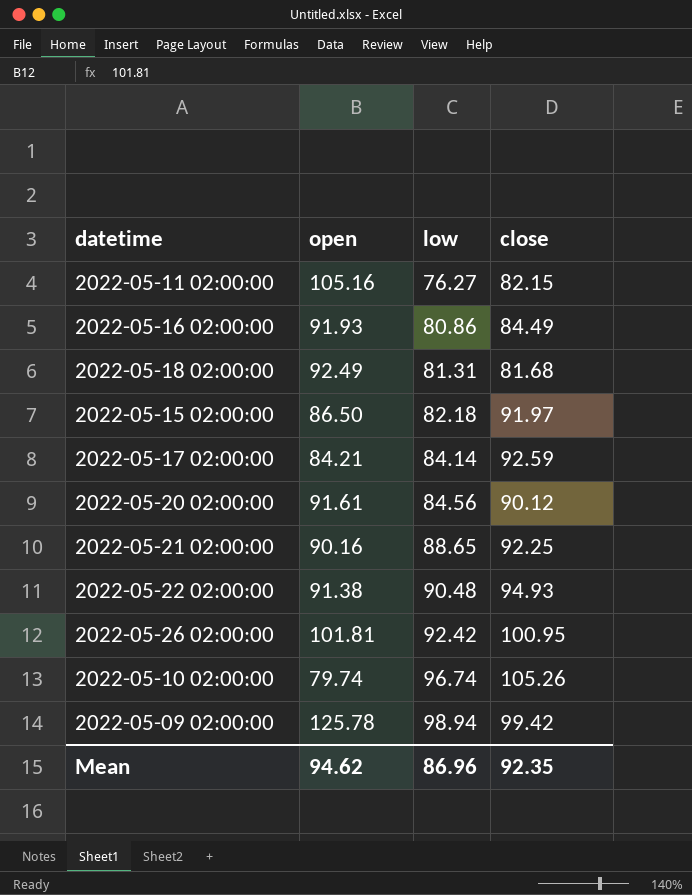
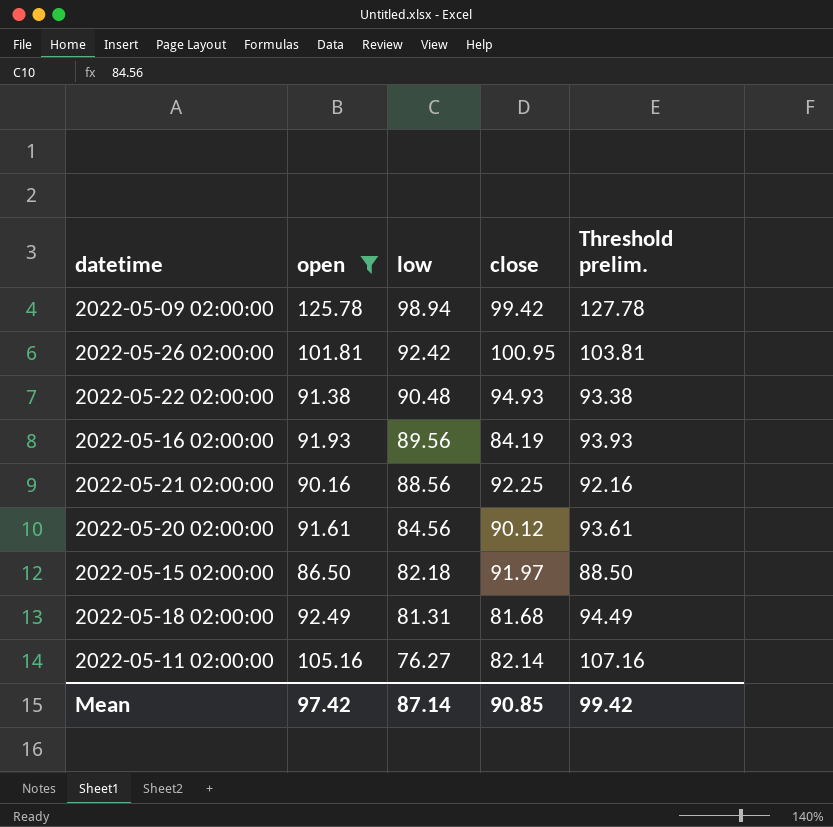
filter: none -> open >= 86.50
row order: low ascending -> low descending
column Threshold prelim. | formula: none -> [open] + 2
2022-05-16 02:00:00 | low: 80.86 -> 89.56
2022-05-16 02:00:00 | close: 84.49 -> 84.19
2022-05-21 02:00:00 | low: 88.65 -> 88.56
2022-05-11 02:00:00 | close: 82.15 -> 82.14
Mean | open: 94.62 -> 97.42
Mean | low: 86.96 -> 87.14
Mean | close: 92.35 -> 90.85

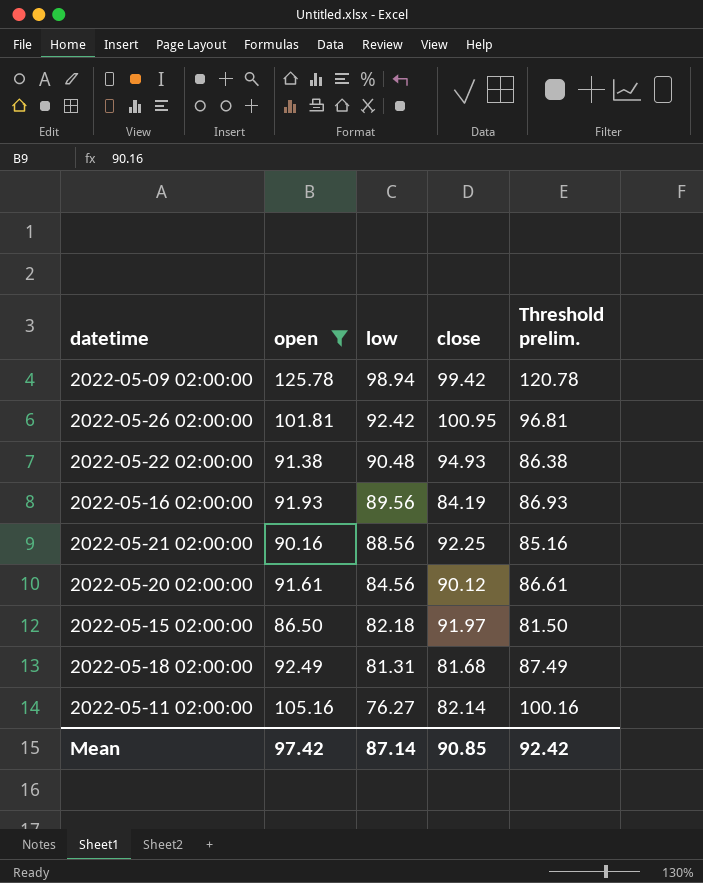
column Threshold prelim. | formula: [open] + 2 -> [open] - 5
Mean | Threshold prelim.: 99.42 -> 92.42

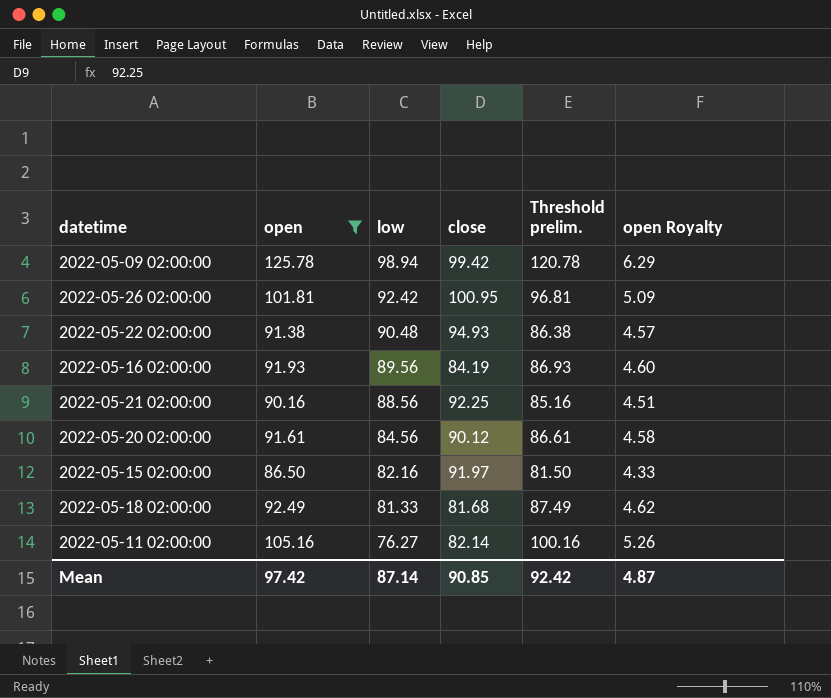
column open Royalty | formula: none -> [open] * 0.05
2022-05-15 02:00:00 | low: 82.18 -> 82.16
2022-05-18 02:00:00 | low: 81.31 -> 81.33

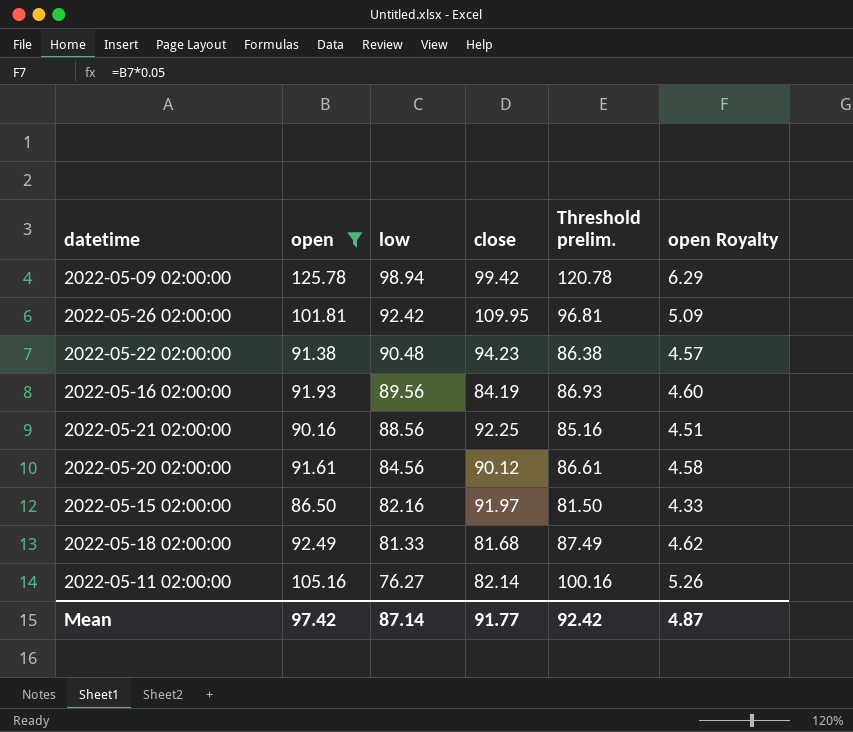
2022-05-26 02:00:00 | close: 100.95 -> 109.95
2022-05-22 02:00:00 | close: 94.93 -> 94.23
Mean | close: 90.85 -> 91.77

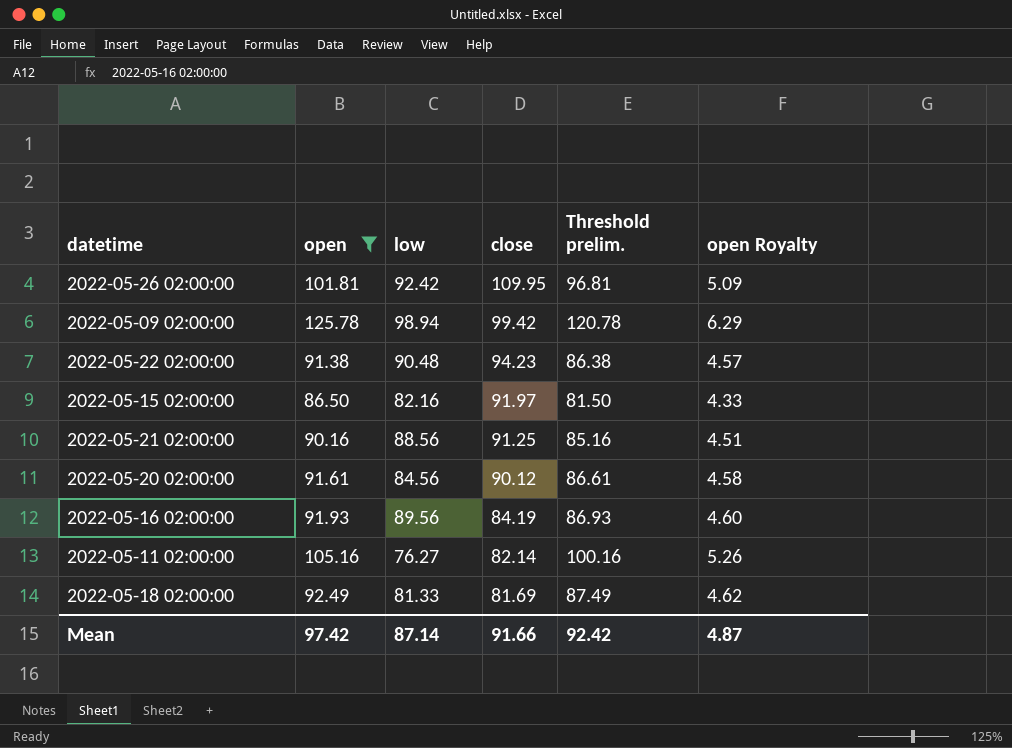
row order: low descending -> close descending
2022-05-21 02:00:00 | close: 92.25 -> 91.25
2022-05-18 02:00:00 | close: 81.68 -> 81.69
Mean | close: 91.77 -> 91.66

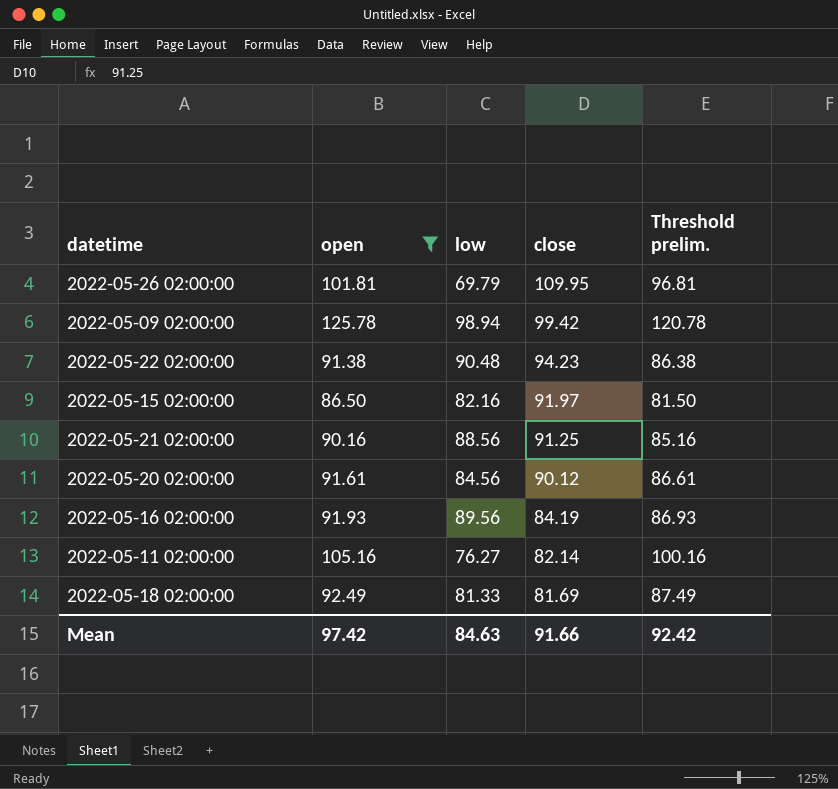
column open Royalty | formula: [open] * 0.05 -> none
2022-05-26 02:00:00 | low: 92.42 -> 69.79
Mean | low: 87.14 -> 84.63

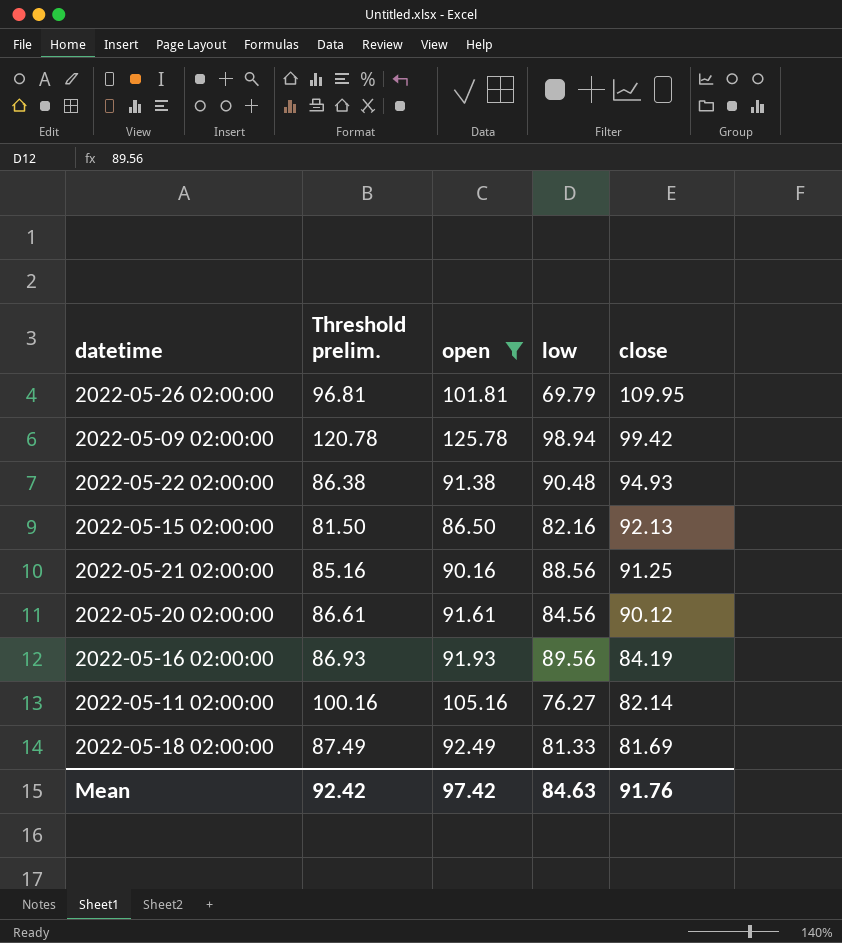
column Threshold prelim. | position: 5 -> 2
2022-05-22 02:00:00 | close: 94.23 -> 94.93
2022-05-15 02:00:00 | close: 91.97 -> 92.13
Mean | close: 91.66 -> 91.76

